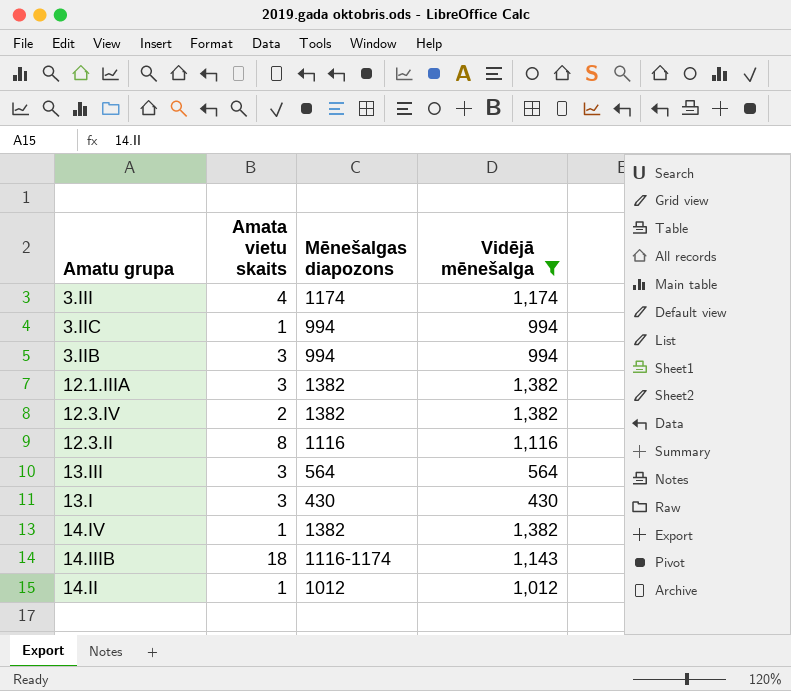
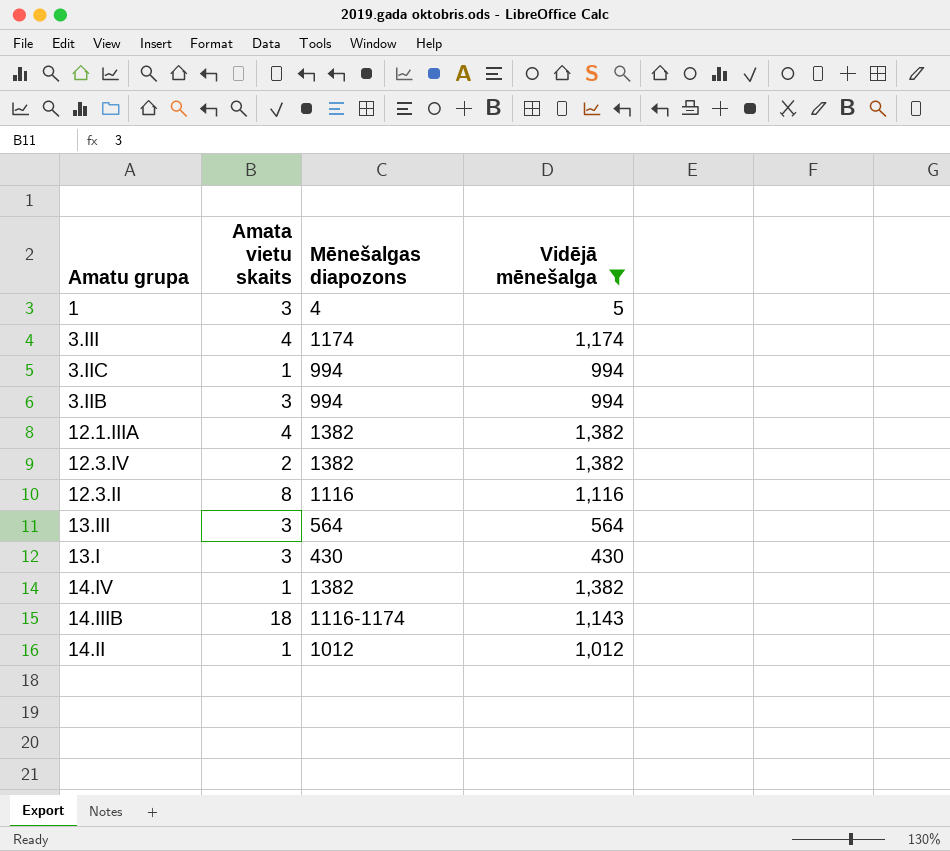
row 1: none -> 3 | 4 | 5
12.1.IIIA | Amata vietu skaits: 3 -> 4

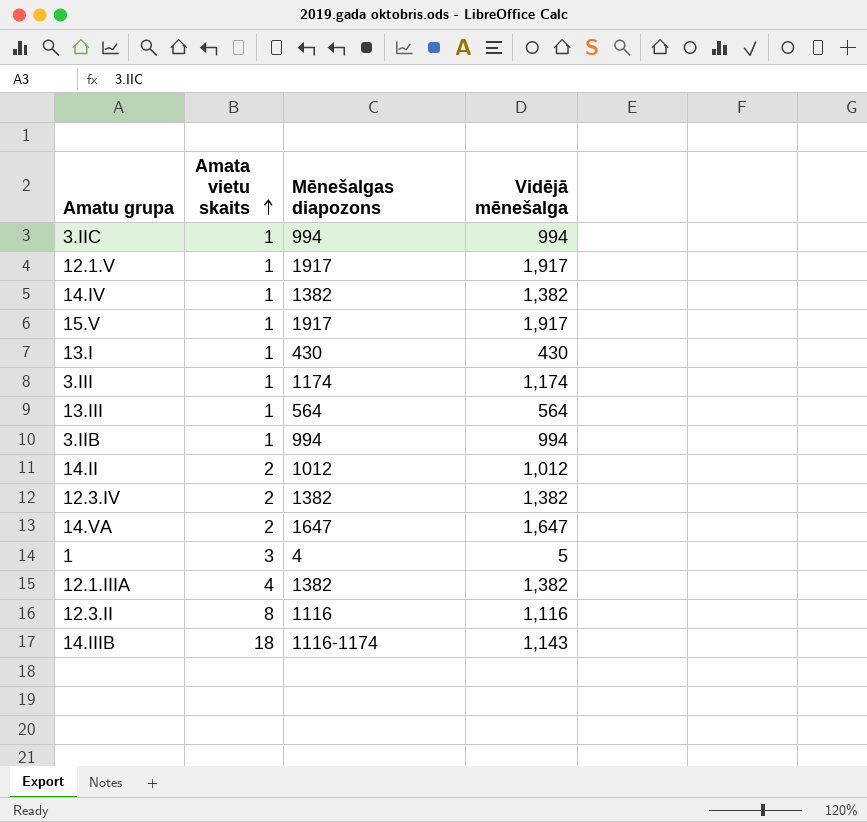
filter: Vidējā mēnešalga <= 1,382 -> none
row order: none -> Amata vietu skaits ascending
13.I | Amata vietu skaits: 3 -> 1
3.III | Amata vietu skaits: 4 -> 1
13.III | Amata vietu skaits: 3 -> 1
3.IIB | Amata vietu skaits: 3 -> 1
14.II | Amata vietu skaits: 1 -> 2

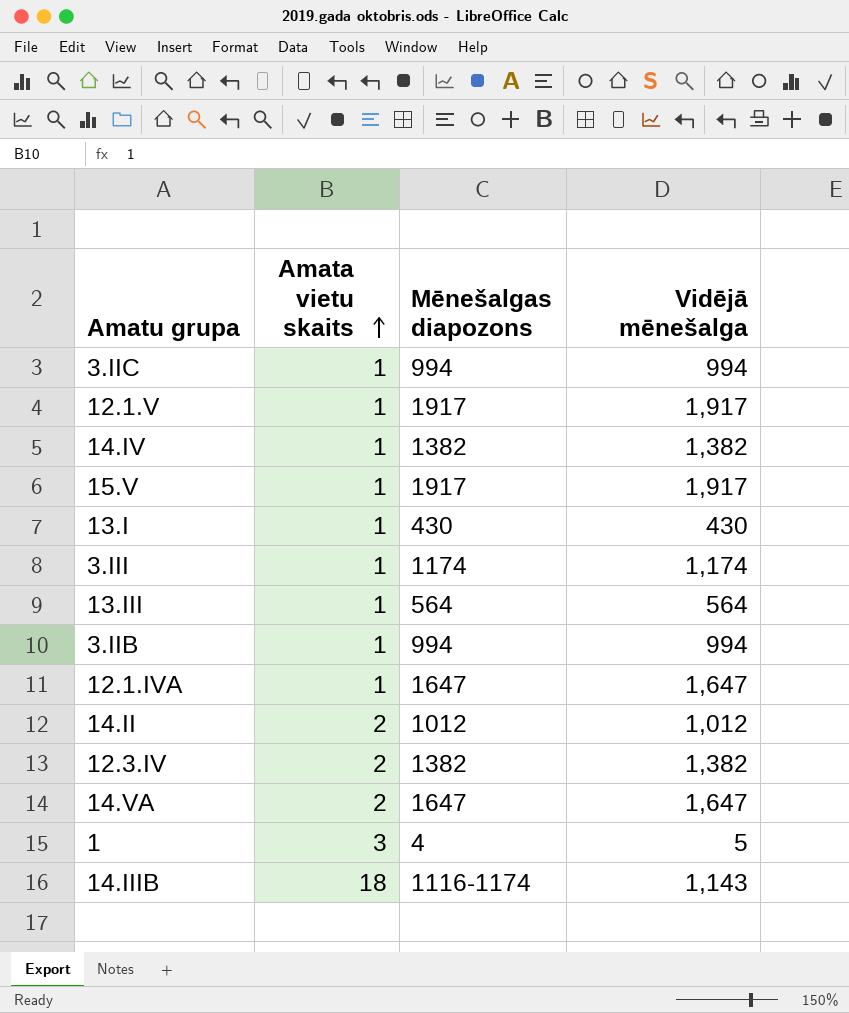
row 12.1.IIIA: 4 | 1382 | 1,382 -> none
row 12.3.II: 8 | 1116 | 1,116 -> none
row 12.1.IVA: none -> 1 | 1647 | 1,647

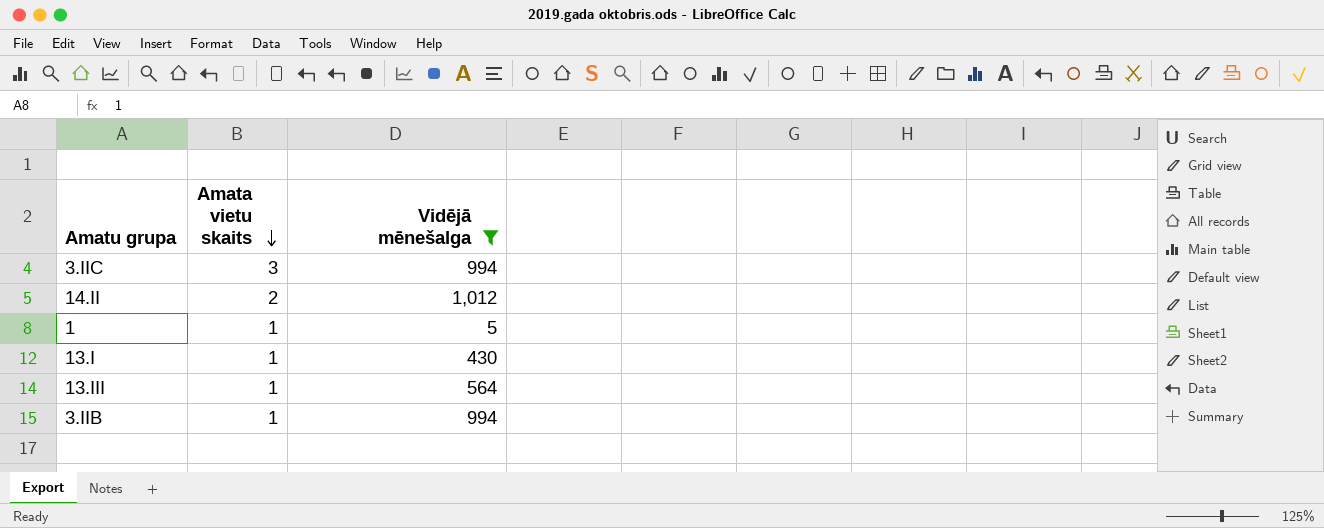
filter: none -> Vidējā mēnešalga <= 1,012
row order: Amata vietu skaits ascending -> Amata vietu skaits descending
column Mēnešalgas diapozons | position: 3 -> none
3.IIC | Amata vietu skaits: 1 -> 3
1 | Amata vietu skaits: 3 -> 1

